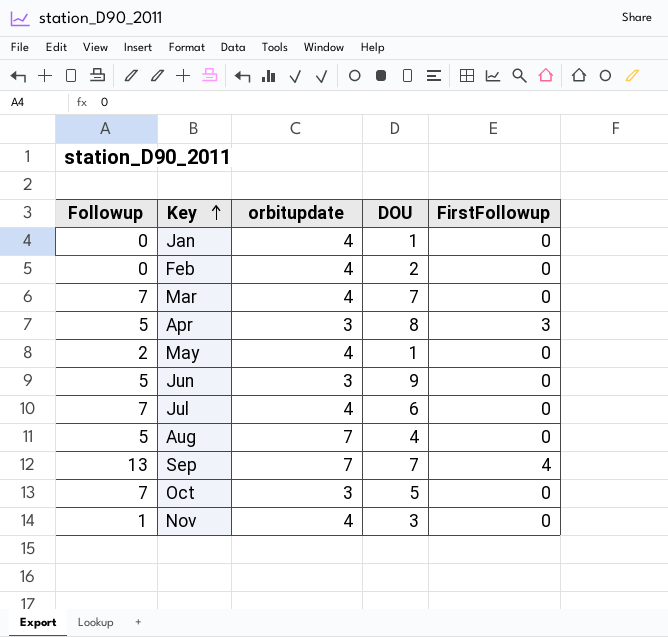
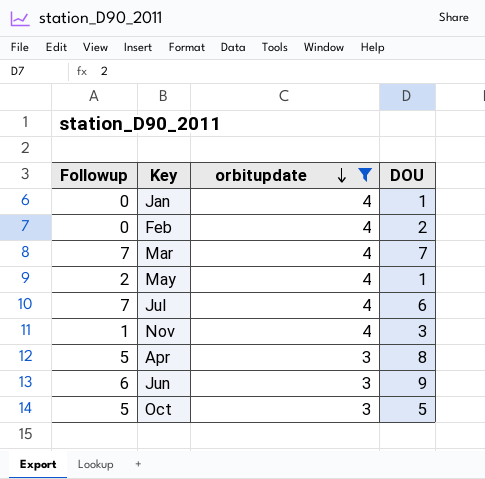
filter: none -> orbitupdate != 7
row order: Key ascending -> orbitupdate descending
column FirstFollowup | position: 5 -> none
Jun | Followup: 5 -> 6
Oct | Followup: 7 -> 5

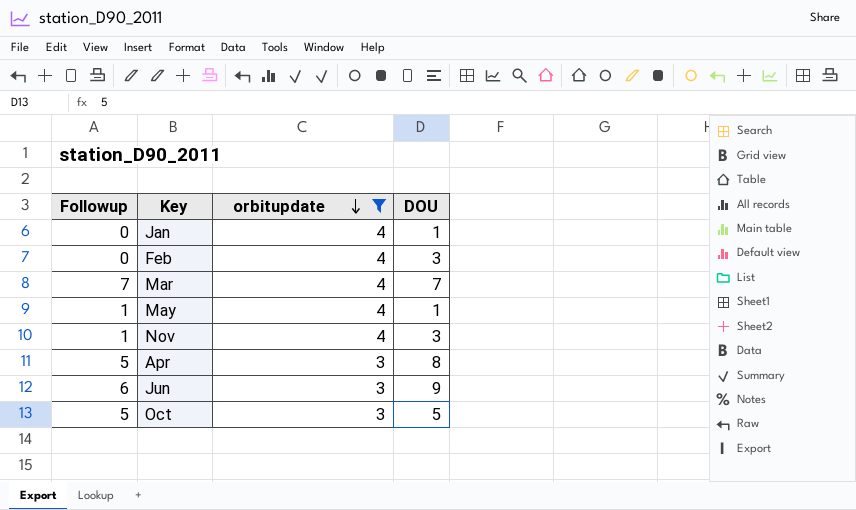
row Jul: 7 | 4 | 6 -> none
Feb | DOU: 2 -> 3
May | Followup: 2 -> 1

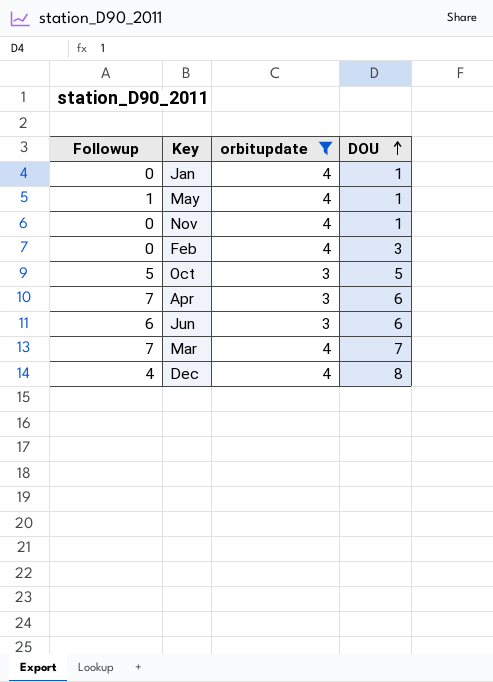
row order: orbitupdate descending -> DOU ascending
Nov | Followup: 1 -> 0
Nov | DOU: 3 -> 1
Apr | Followup: 5 -> 7
Apr | DOU: 8 -> 6
Jun | DOU: 9 -> 6
row Dec: none -> 4 | 4 | 8

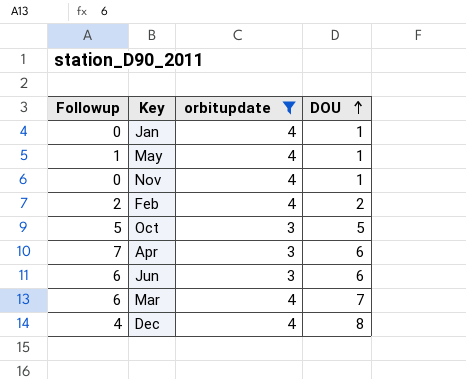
Feb | Followup: 0 -> 2
Feb | DOU: 3 -> 2
Mar | Followup: 7 -> 6

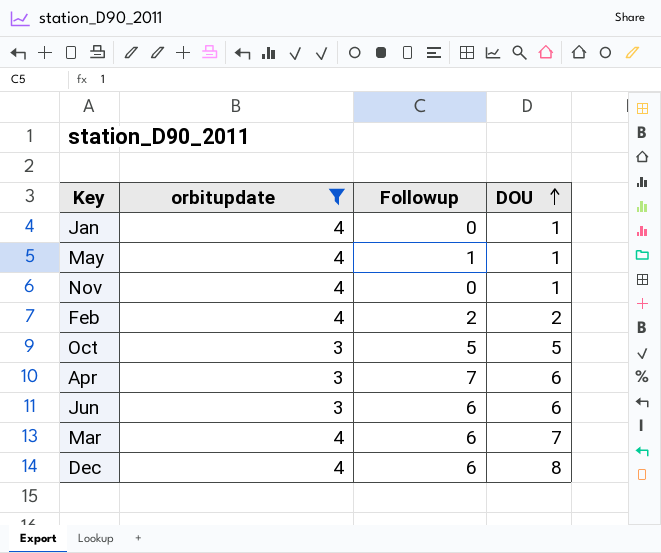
column Followup | position: 1 -> 3
Dec | Followup: 4 -> 6

